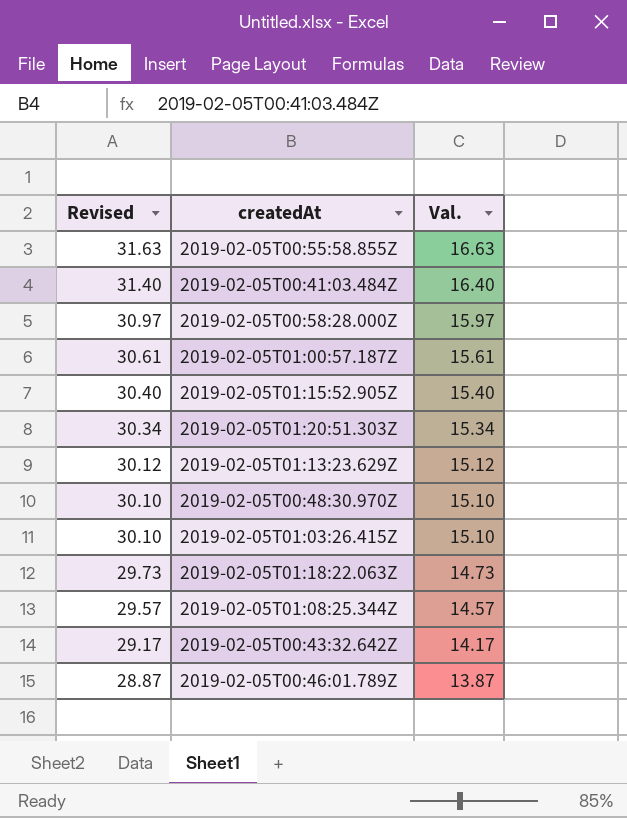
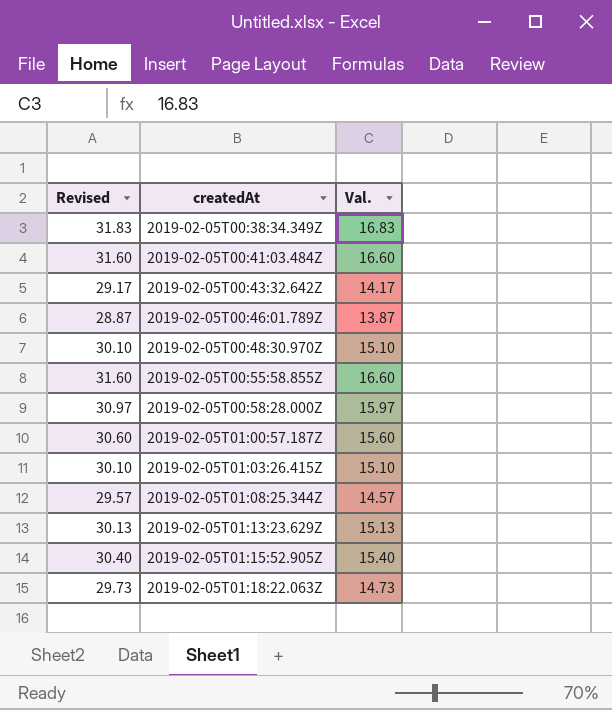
row order: Revised descending -> createdAt ascending
row 2019-02-05T01:20:51.303Z: 30.34 | 15.34 -> none
row 2019-02-05T00:38:34.349Z: none -> 31.83 | 16.83
2019-02-05T00:41:03.484Z | Revised: 31.40 -> 31.60
2019-02-05T00:41:03.484Z | Val.: 16.40 -> 16.60
2019-02-05T00:55:58.855Z | Revised: 31.63 -> 31.60
2019-02-05T00:55:58.855Z | Val.: 16.63 -> 16.60
2019-02-05T01:00:57.187Z | Revised: 30.61 -> 30.60
2019-02-05T01:00:57.187Z | Val.: 15.61 -> 15.60
2019-02-05T01:13:23.629Z | Revised: 30.12 -> 30.13
2019-02-05T01:13:23.629Z | Val.: 15.12 -> 15.13

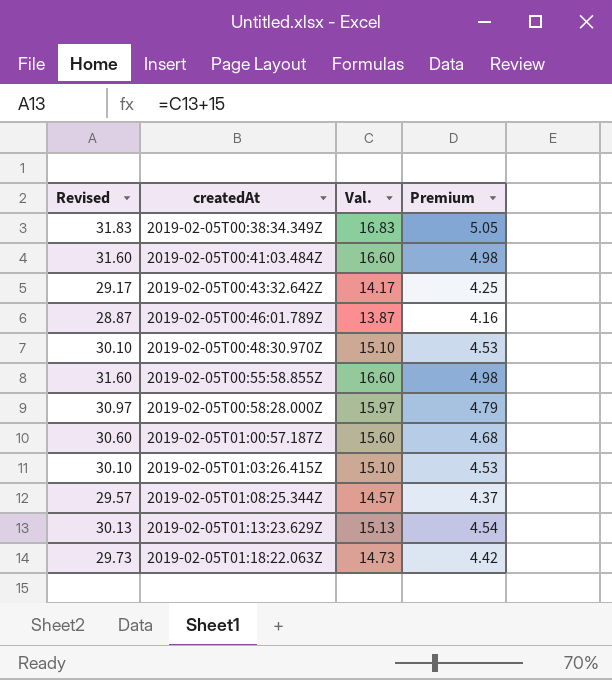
column Premium | formula: none -> [Val.] * 0.3
row 2019-02-05T01:15:52.905Z: 30.40 | 15.40 -> none

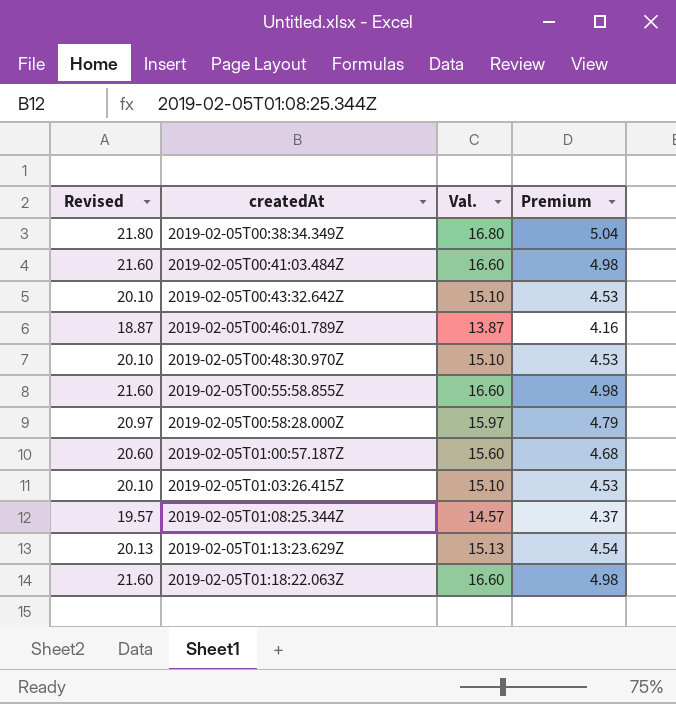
column Revised | formula: [Val.] + 15 -> [Val.] + 5
2019-02-05T00:38:34.349Z | Val.: 16.83 -> 16.80
2019-02-05T00:38:34.349Z | Premium: 5.05 -> 5.04
2019-02-05T00:43:32.642Z | Val.: 14.17 -> 15.10
2019-02-05T00:43:32.642Z | Premium: 4.25 -> 4.53
2019-02-05T01:18:22.063Z | Val.: 14.73 -> 16.60
2019-02-05T01:18:22.063Z | Premium: 4.42 -> 4.98

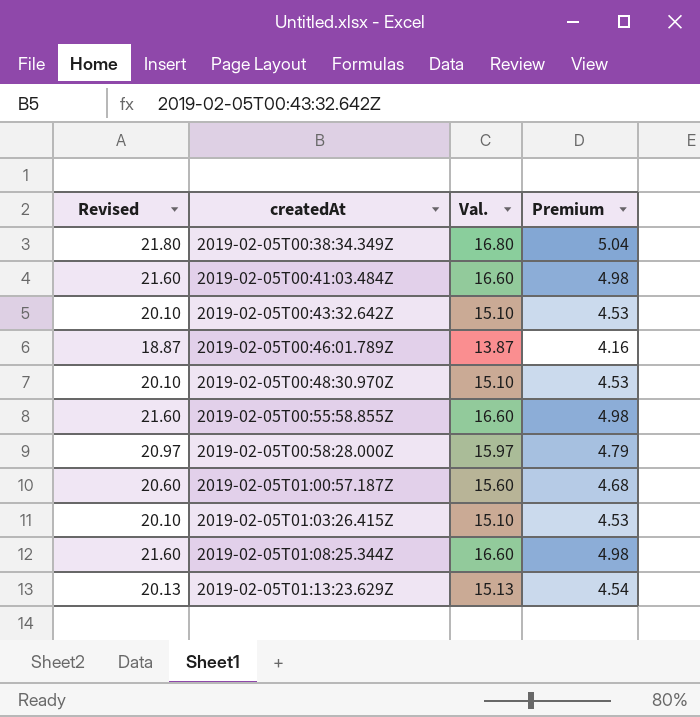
row 2019-02-05T01:18:22.063Z: 21.60 | 16.60 | 4.98 -> none
2019-02-05T01:08:25.344Z | Revised: 19.57 -> 21.60
2019-02-05T01:08:25.344Z | Val.: 14.57 -> 16.60
2019-02-05T01:08:25.344Z | Premium: 4.37 -> 4.98

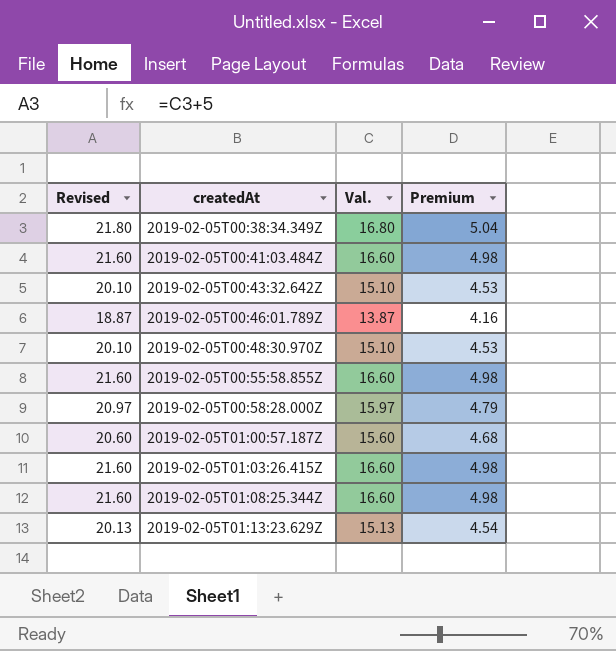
2019-02-05T01:03:26.415Z | Revised: 20.10 -> 21.60
2019-02-05T01:03:26.415Z | Val.: 15.10 -> 16.60
2019-02-05T01:03:26.415Z | Premium: 4.53 -> 4.98

